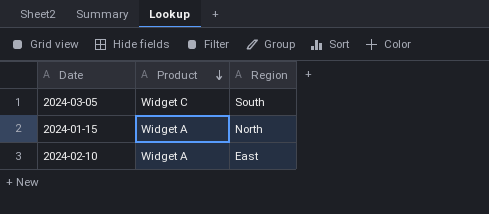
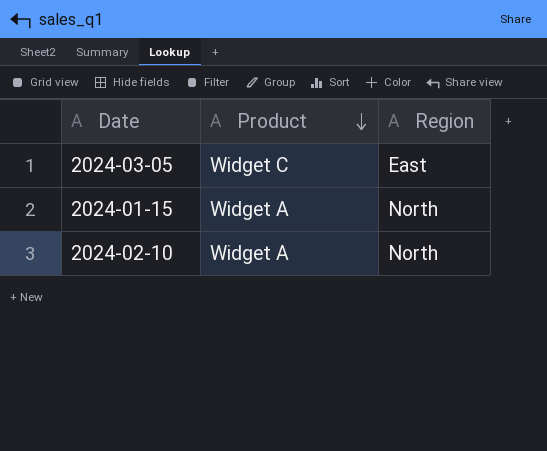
2024-03-05 | Region: South -> East
2024-02-10 | Region: East -> North

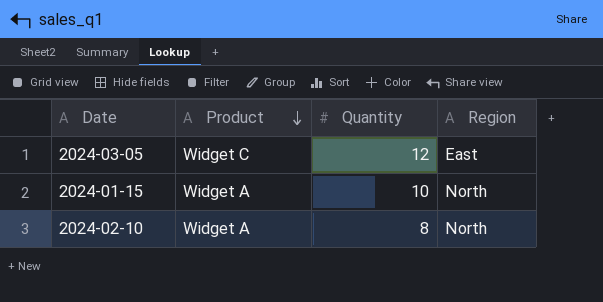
column Quantity | position: none -> 3

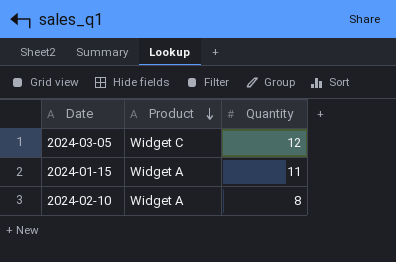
column Region | position: 4 -> none
2024-01-15 | Quantity: 10 -> 11

